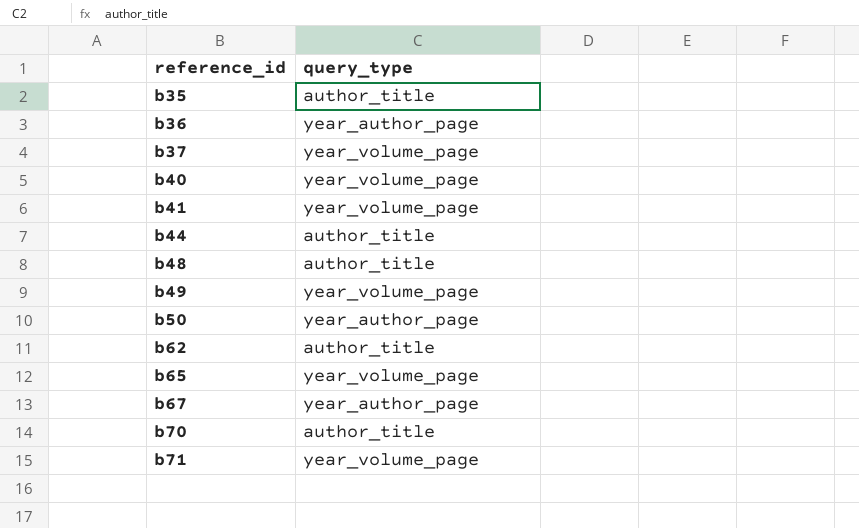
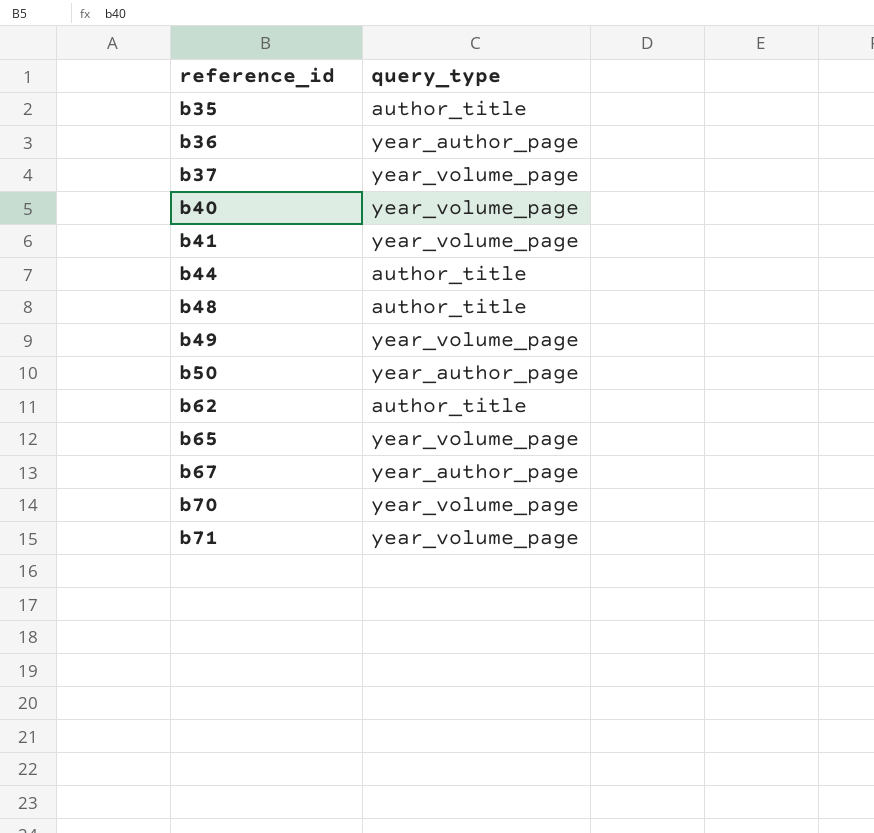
b70 | query_type: author_title -> year_volume_page

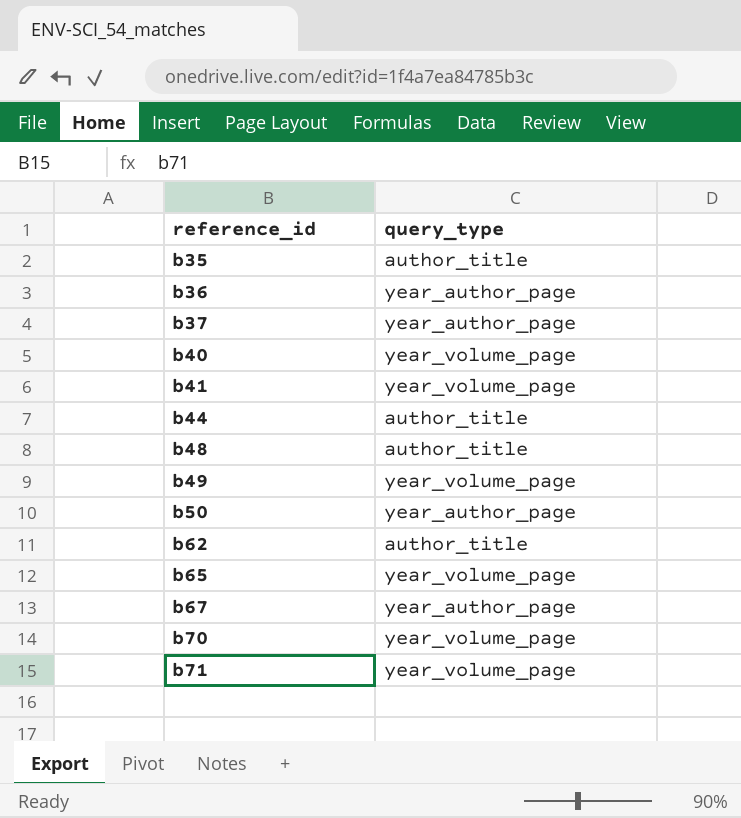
b37 | query_type: year_volume_page -> year_author_page

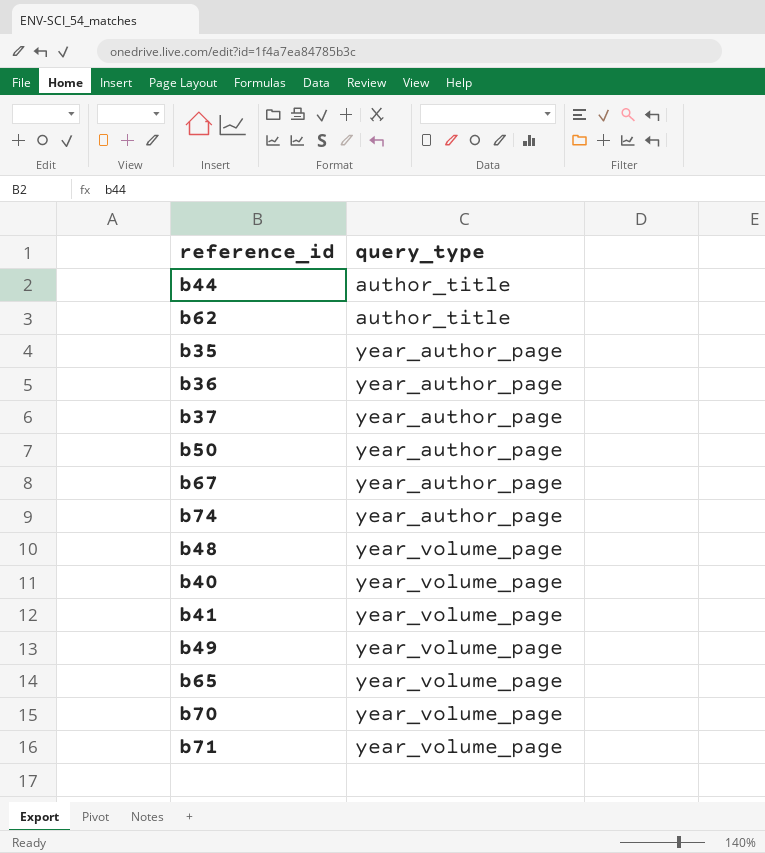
row order: reference_id ascending -> query_type ascending
b35 | query_type: author_title -> year_author_page
row b74: none -> year_author_page
b48 | query_type: author_title -> year_volume_page

